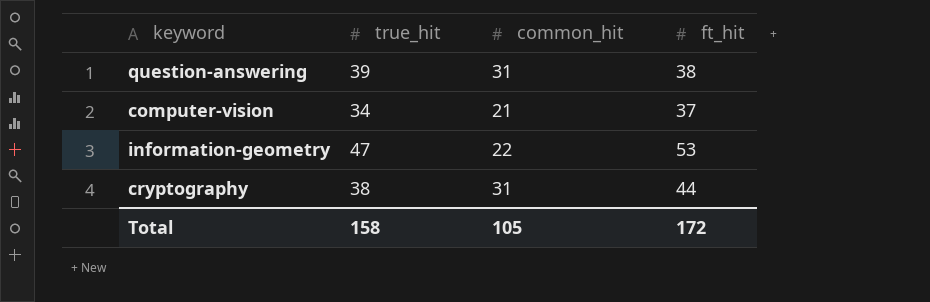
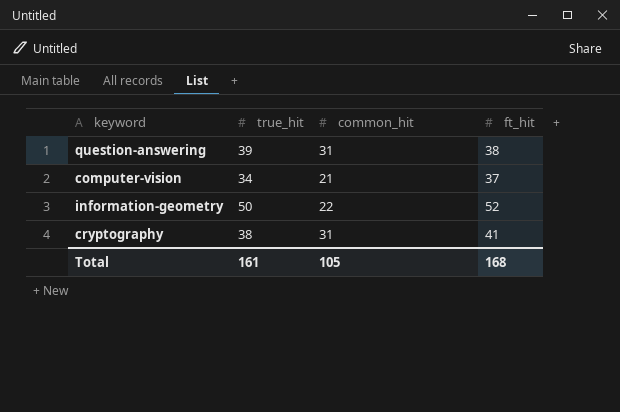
information-geometry | true_hit: 47 -> 50
information-geometry | ft_hit: 53 -> 52
cryptography | ft_hit: 44 -> 41
Total | true_hit: 158 -> 161
Total | ft_hit: 172 -> 168

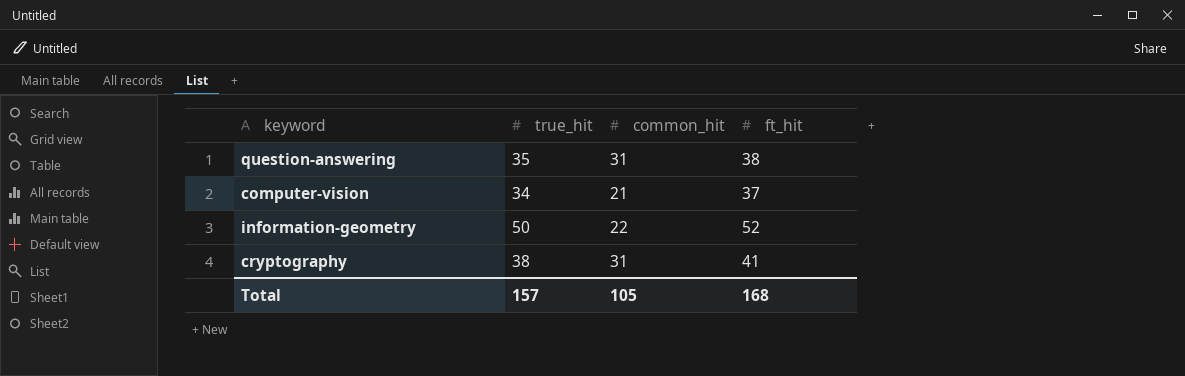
question-answering | true_hit: 39 -> 35
Total | true_hit: 161 -> 157

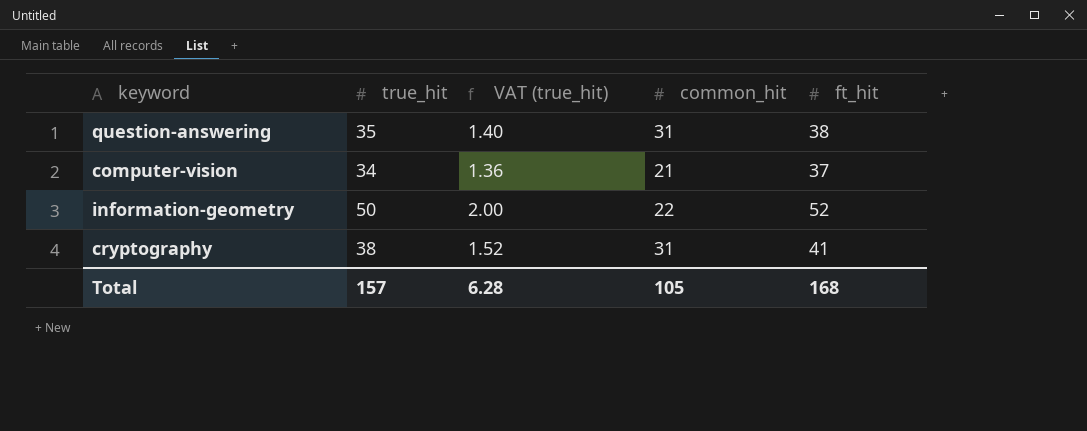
column VAT (true_hit) | formula: none -> [true_hit] * 0.04

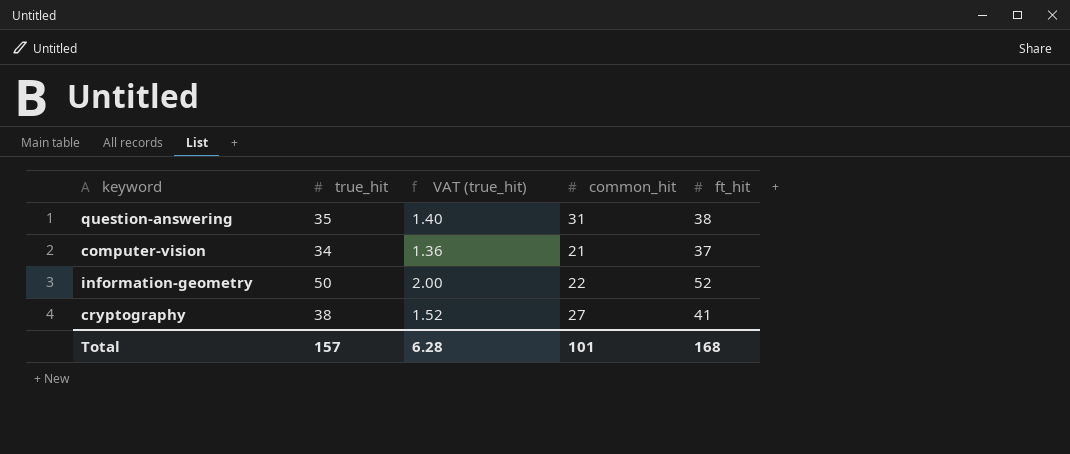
cryptography | common_hit: 31 -> 27
Total | common_hit: 105 -> 101

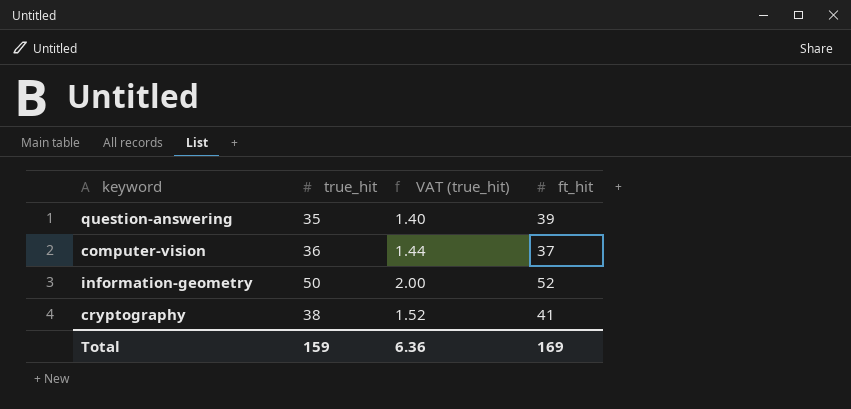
column common_hit | position: 4 -> none
question-answering | ft_hit: 38 -> 39
computer-vision | true_hit: 34 -> 36
computer-vision | VAT (true_hit): 1.36 -> 1.44
Total | true_hit: 157 -> 159
Total | VAT (true_hit): 6.28 -> 6.36
Total | ft_hit: 168 -> 169

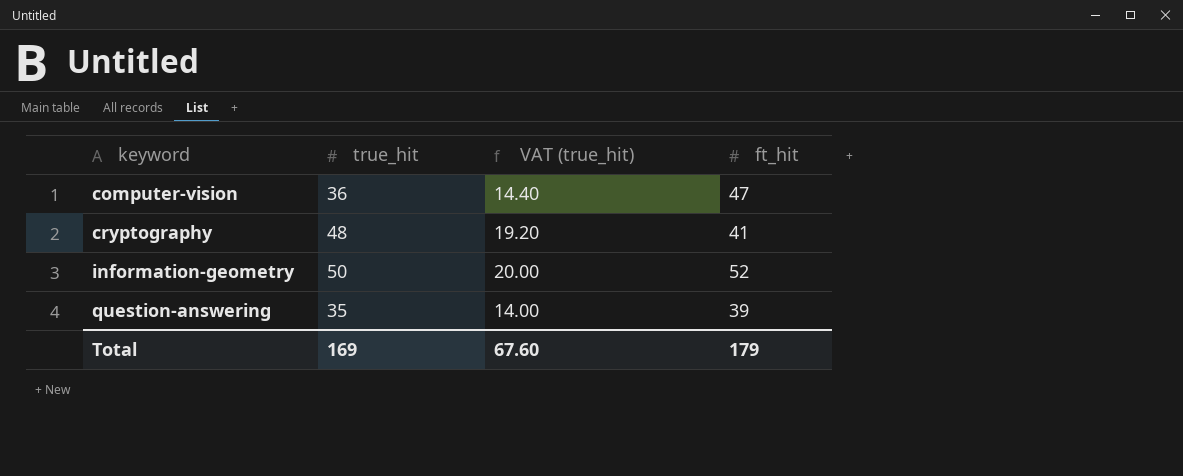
row order: none -> keyword ascending
column VAT (true_hit) | formula: [true_hit] * 0.04 -> [true_hit] * 0.4
computer-vision | ft_hit: 37 -> 47
cryptography | true_hit: 38 -> 48
Total | true_hit: 159 -> 169
Total | VAT (true_hit): 6.36 -> 67.60
Total | ft_hit: 169 -> 179

